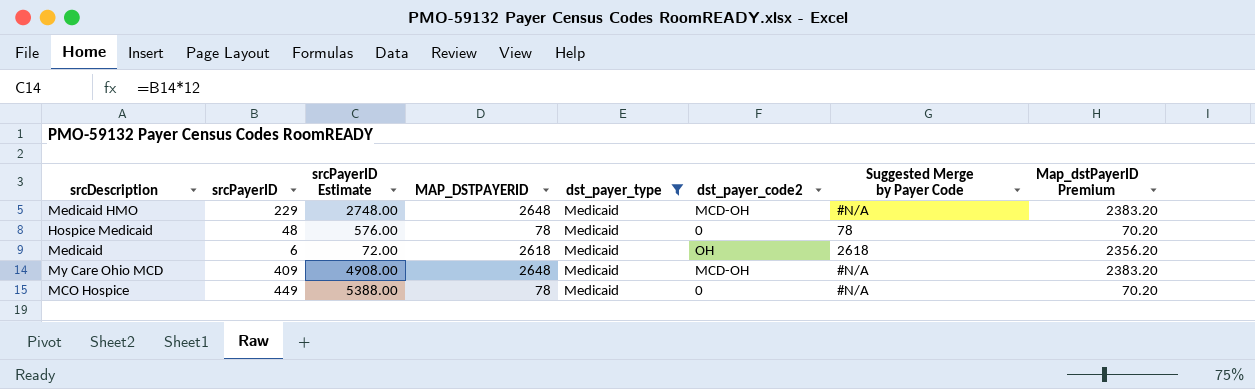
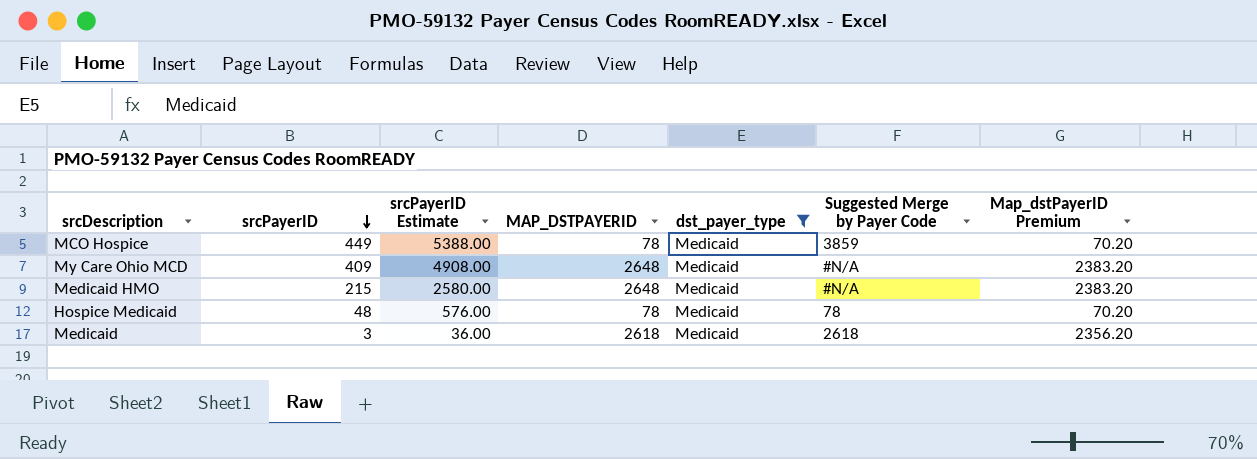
row order: none -> srcPayerID descending
column dst_payer_code2 | position: 6 -> none
MCO Hospice | Suggested Merge by Payer Code: #N/A -> 3859
Medicaid HMO | srcPayerID: 229 -> 215
Medicaid HMO | srcPayerID Estimate: 2748.00 -> 2580.00
Medicaid | srcPayerID: 6 -> 3
Medicaid | srcPayerID Estimate: 72.00 -> 36.00

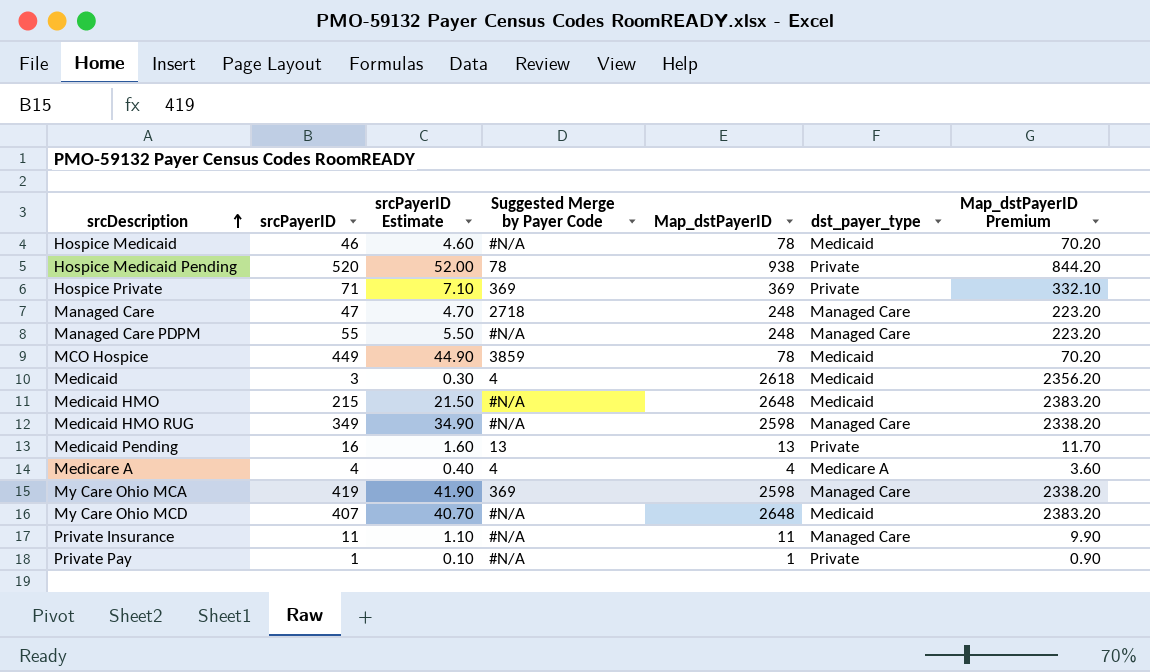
filter: dst_payer_type = Medicaid -> none
row order: srcPayerID descending -> srcDescription ascending
column srcPayerID Estimate | formula: [srcPayerID] * 12 -> [srcPayerID] * 0.1
column Suggested Merge by Payer Code | position: 6 -> 4
column name: MAP_DSTPAYERID -> Map_dstPayerID
Hospice Medicaid | srcPayerID: 48 -> 46
Hospice Medicaid | Suggested Merge by Payer Code: 78 -> #N/A
Medicaid | Suggested Merge by Payer Code: 2618 -> 4
My Care Ohio MCD | srcPayerID: 409 -> 407

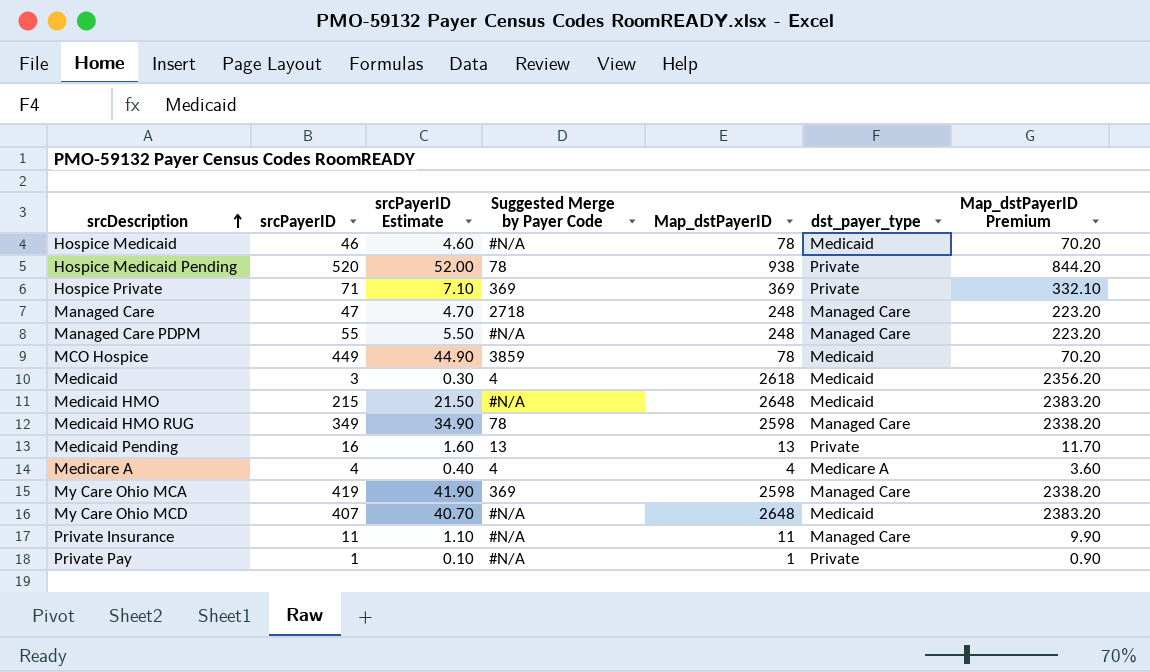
Medicaid HMO RUG | Suggested Merge by Payer Code: #N/A -> 78

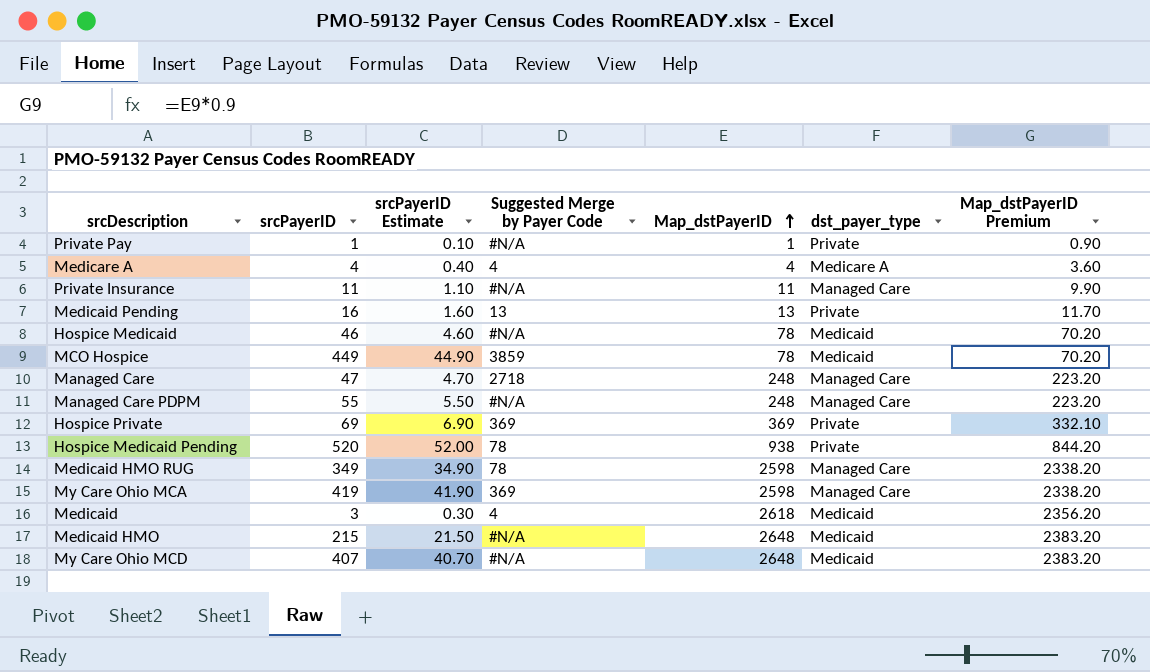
row order: srcDescription ascending -> Map_dstPayerID ascending
Hospice Private | srcPayerID: 71 -> 69
Hospice Private | srcPayerID Estimate: 7.10 -> 6.90

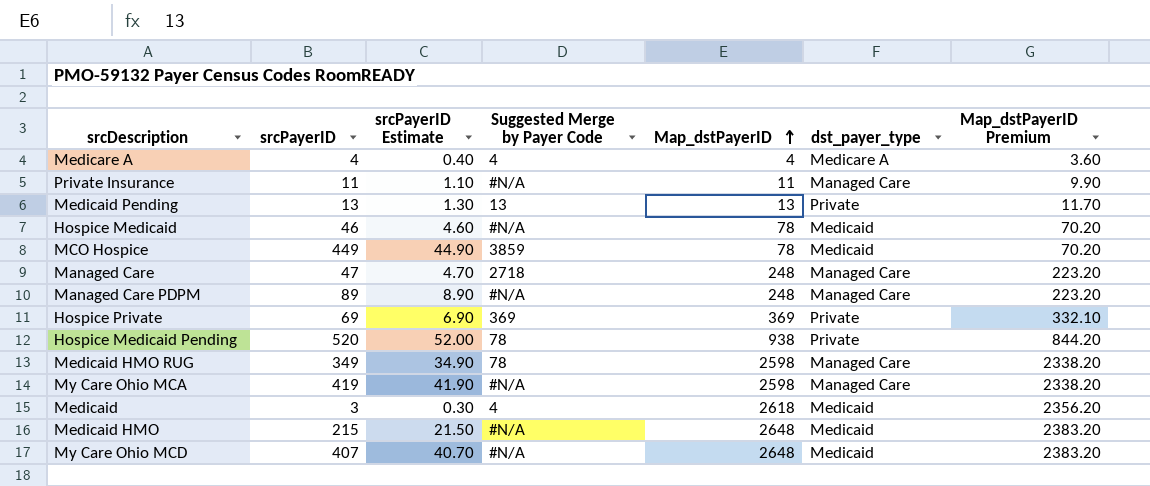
row Private Pay: 1 | 0.10 | #N/A | 1 | Private | 0.90 -> none
Medicaid Pending | srcPayerID: 16 -> 13
Medicaid Pending | srcPayerID Estimate: 1.60 -> 1.30
Managed Care PDPM | srcPayerID: 55 -> 89
Managed Care PDPM | srcPayerID Estimate: 5.50 -> 8.90
My Care Ohio MCA | Suggested Merge by Payer Code: 369 -> #N/A

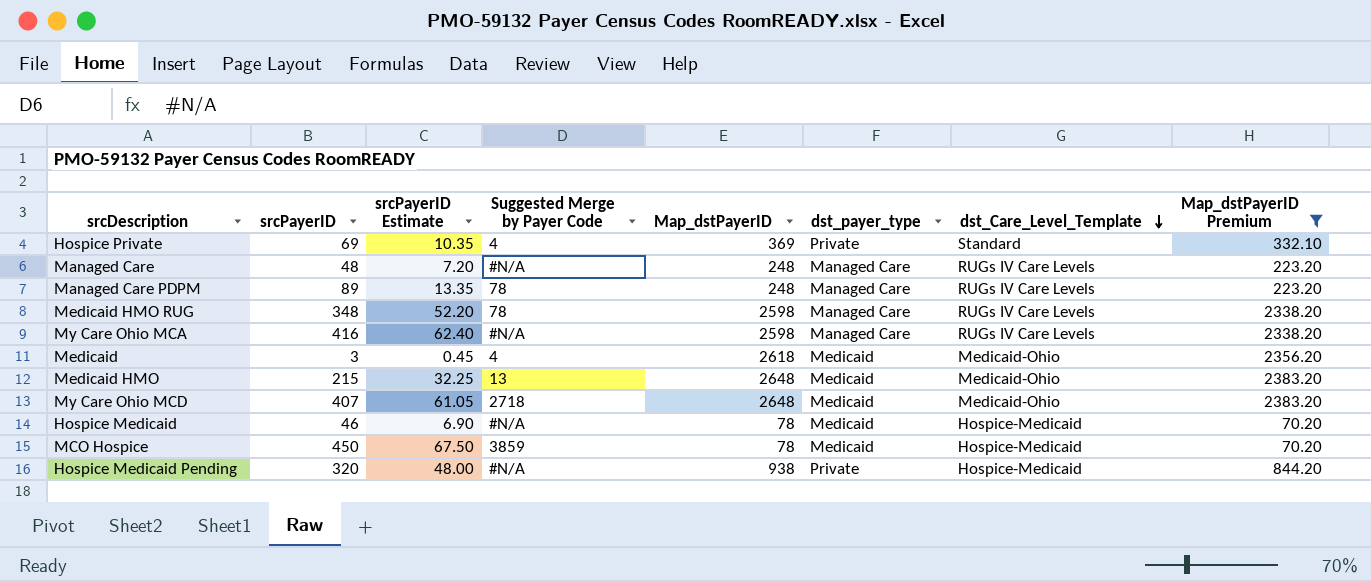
filter: none -> Map_dstPayerID Premium >= 70.20
row order: Map_dstPayerID ascending -> dst_Care_Level_Template descending
column srcPayerID Estimate | formula: [srcPayerID] * 0.1 -> [srcPayerID] * 0.15
column dst_Care_Level_Template | position: none -> 7
Hospice Private | Suggested Merge by Payer Code: 369 -> 4
Managed Care | srcPayerID: 47 -> 48
Managed Care | Suggested Merge by Payer Code: 2718 -> #N/A
Managed Care PDPM | Suggested Merge by Payer Code: #N/A -> 78
Medicaid HMO RUG | srcPayerID: 349 -> 348
My Care Ohio MCA | srcPayerID: 419 -> 416
Medicaid HMO | Suggested Merge by Payer Code: #N/A -> 13
My Care Ohio MCD | Suggested Merge by Payer Code: #N/A -> 2718
MCO Hospice | srcPayerID: 449 -> 450
Hospice Medicaid Pending | srcPayerID: 520 -> 320
Hospice Medicaid Pending | Suggested Merge by Payer Code: 78 -> #N/A

